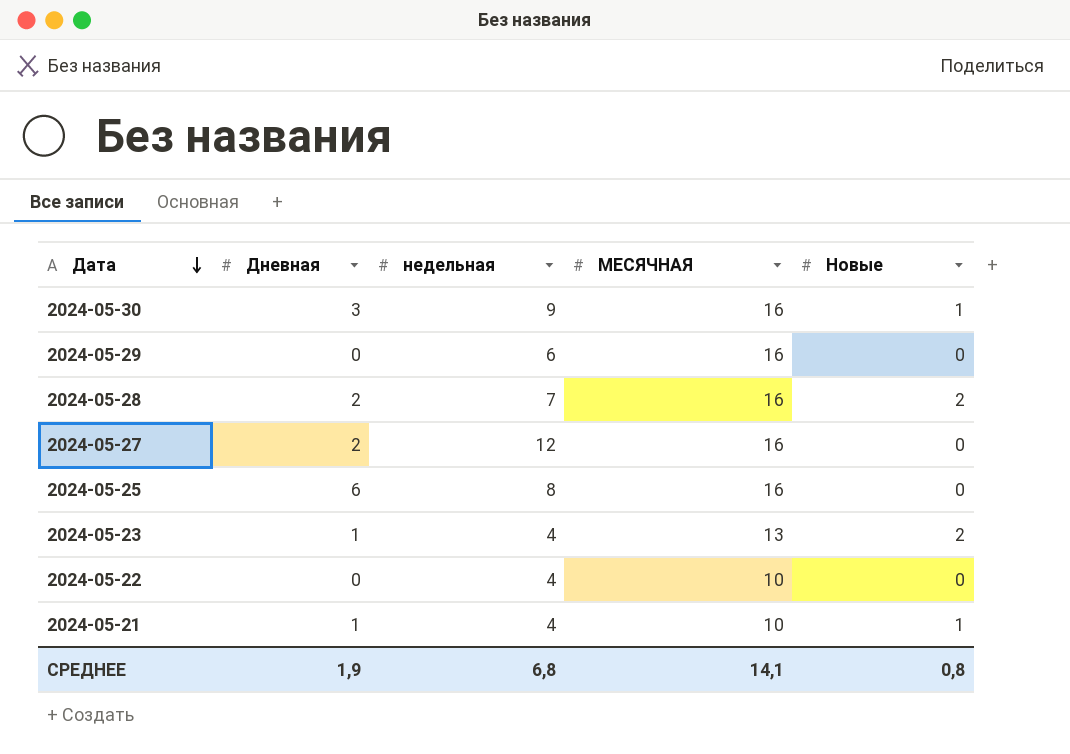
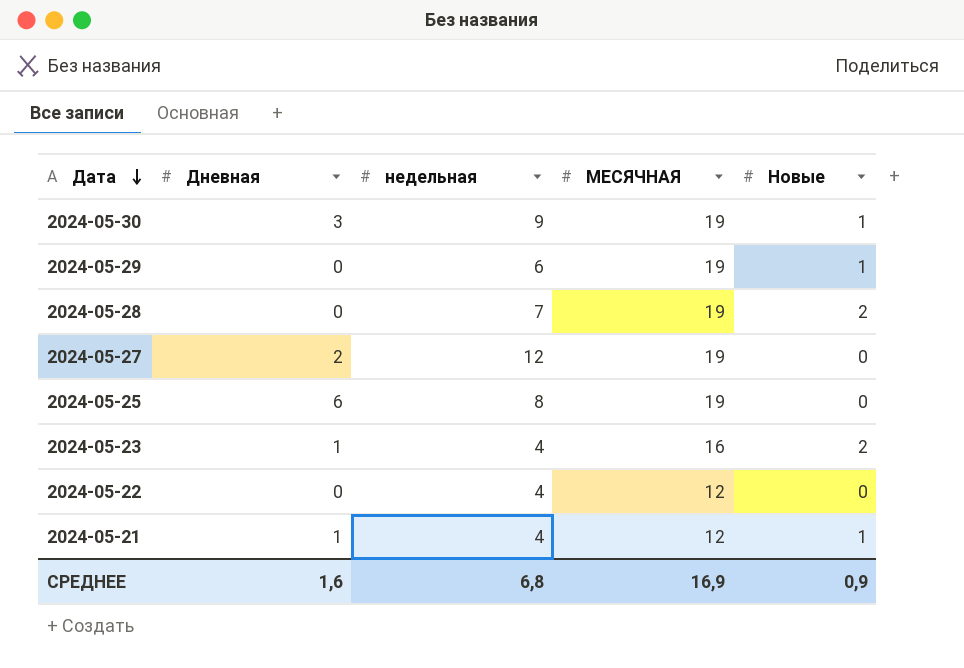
2024-05-30 | МЕСЯЧНАЯ: 16 -> 19
2024-05-29 | МЕСЯЧНАЯ: 16 -> 19
2024-05-29 | Новые: 0 -> 1
2024-05-28 | Дневная: 2 -> 0
2024-05-28 | МЕСЯЧНАЯ: 16 -> 19
2024-05-27 | МЕСЯЧНАЯ: 16 -> 19
2024-05-25 | МЕСЯЧНАЯ: 16 -> 19
2024-05-23 | МЕСЯЧНАЯ: 13 -> 16
2024-05-22 | МЕСЯЧНАЯ: 10 -> 12
2024-05-21 | МЕСЯЧНАЯ: 10 -> 12
СРЕДНЕЕ | Дневная: 1,9 -> 1,6
СРЕДНЕЕ | МЕСЯЧНАЯ: 14,1 -> 16,9
СРЕДНЕЕ | Новые: 0,8 -> 0,9

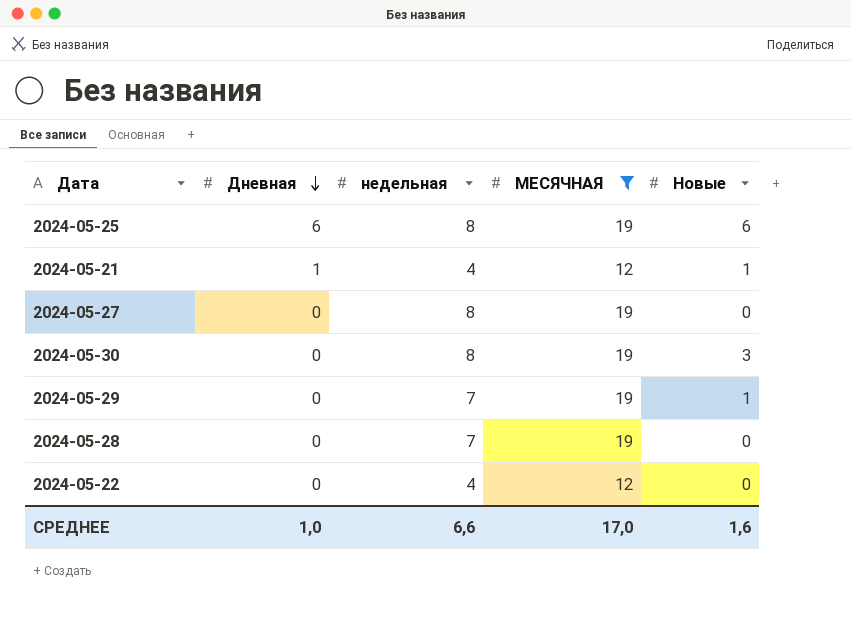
filter: none -> МЕСЯЧНАЯ != 16
row order: Дата descending -> Дневная descending
2024-05-25 | Новые: 0 -> 6
2024-05-27 | Дневная: 2 -> 0
2024-05-27 | недельная: 12 -> 8
2024-05-30 | Дневная: 3 -> 0
2024-05-30 | недельная: 9 -> 8
2024-05-30 | Новые: 1 -> 3
2024-05-29 | недельная: 6 -> 7
2024-05-28 | Новые: 2 -> 0
СРЕДНЕЕ | Дневная: 1,6 -> 1,0
СРЕДНЕЕ | недельная: 6,8 -> 6,6
СРЕДНЕЕ | МЕСЯЧНАЯ: 16,9 -> 17,0
СРЕДНЕЕ | Новые: 0,9 -> 1,6

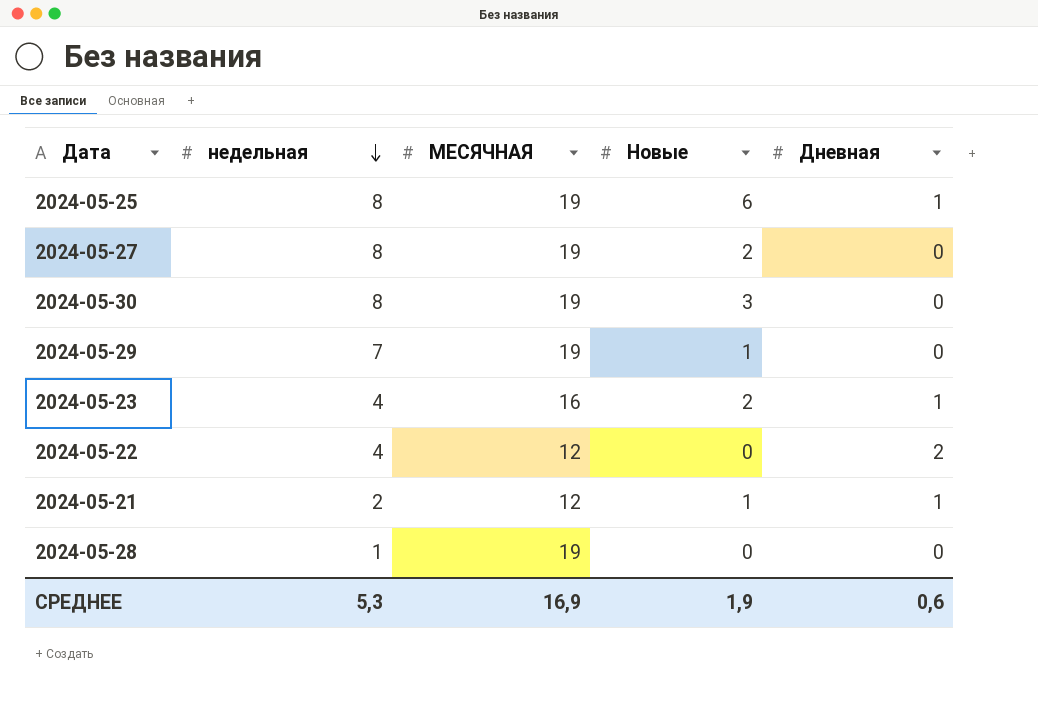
filter: МЕСЯЧНАЯ != 16 -> none
row order: Дневная descending -> недельная descending
column Дневная | position: 2 -> 5
2024-05-25 | Дневная: 6 -> 1
2024-05-27 | Новые: 0 -> 2
2024-05-22 | Дневная: 0 -> 2
2024-05-21 | недельная: 4 -> 2
2024-05-28 | недельная: 7 -> 1
СРЕДНЕЕ | недельная: 6,6 -> 5,3
СРЕДНЕЕ | МЕСЯЧНАЯ: 17,0 -> 16,9
СРЕДНЕЕ | Новые: 1,6 -> 1,9
СРЕДНЕЕ | Дневная: 1,0 -> 0,6

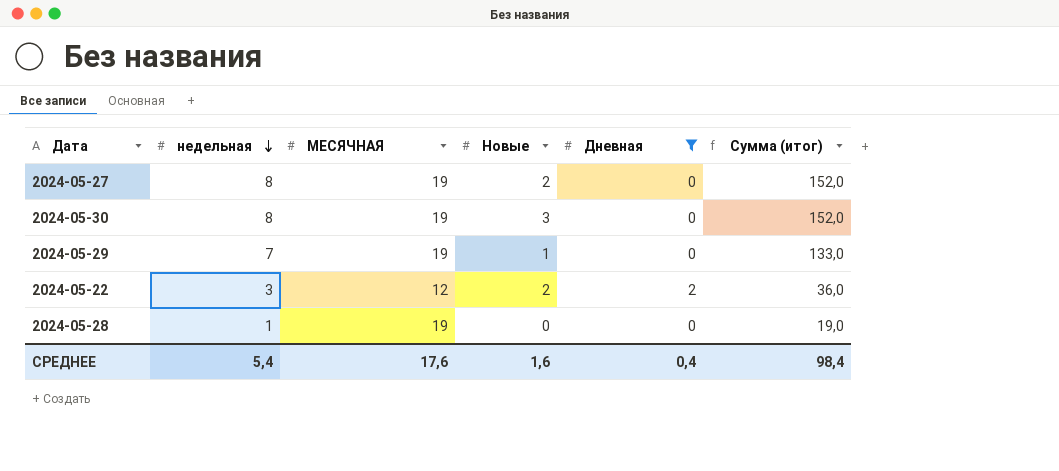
filter: none -> Дневная != 1
column Сумма (итог) | formula: none -> [недельная] * [МЕСЯЧНАЯ]
2024-05-22 | недельная: 4 -> 3
2024-05-22 | Новые: 0 -> 2
СРЕДНЕЕ | недельная: 5,3 -> 5,4
СРЕДНЕЕ | МЕСЯЧНАЯ: 16,9 -> 17,6
СРЕДНЕЕ | Новые: 1,9 -> 1,6
СРЕДНЕЕ | Дневная: 0,6 -> 0,4

